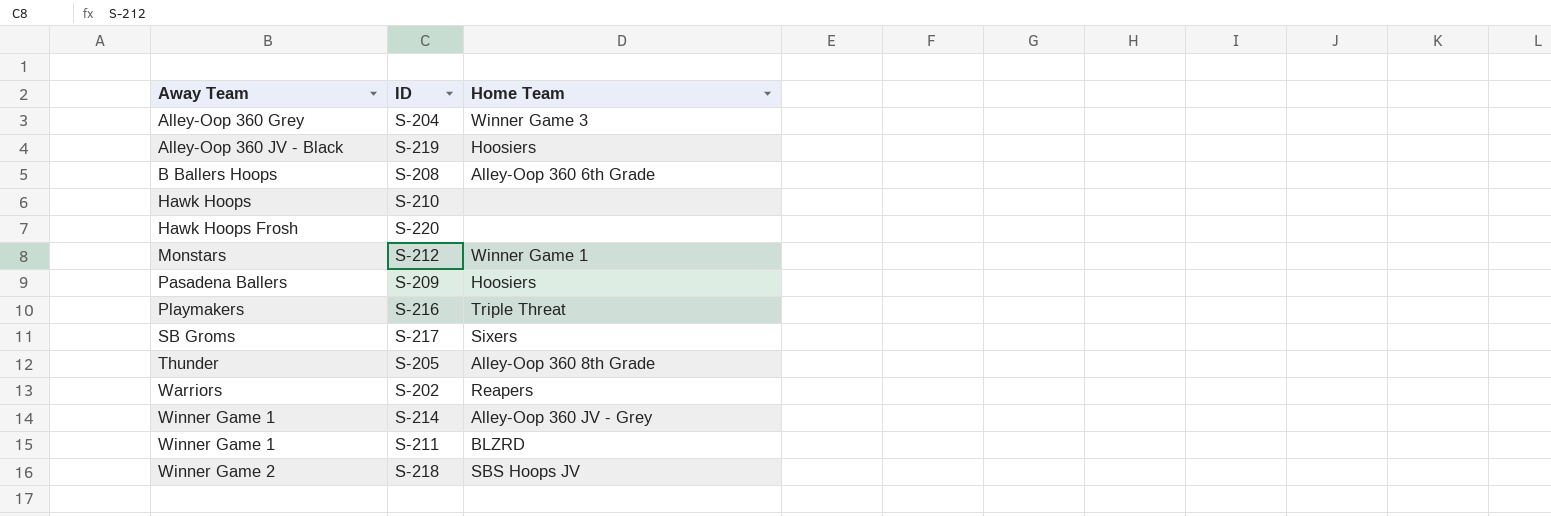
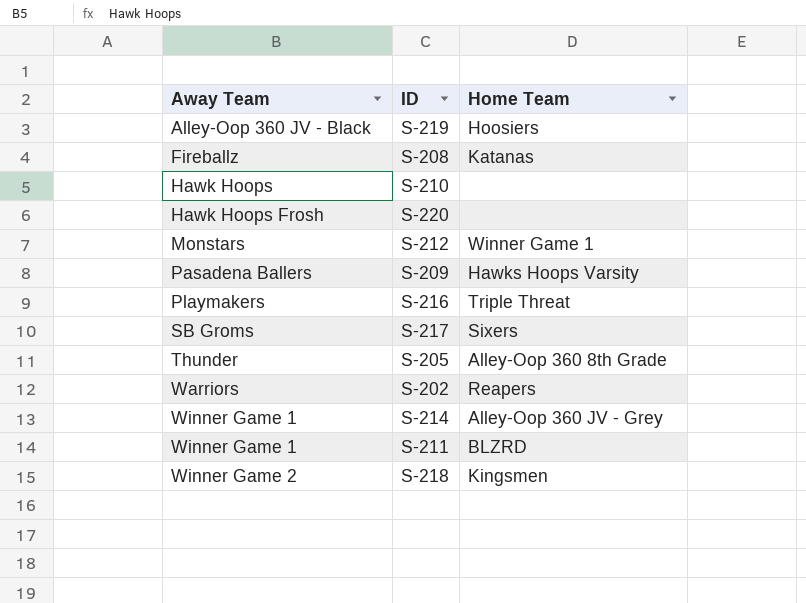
row S-204: Alley-Oop 360 Grey | Winner Game 3 -> none
S-208 | Away Team: B Ballers Hoops -> Fireballz
S-208 | Home Team: Alley-Oop 360 6th Grade -> Katanas
S-209 | Home Team: Hoosiers -> Hawks Hoops Varsity
S-218 | Home Team: SBS Hoops JV -> Kingsmen

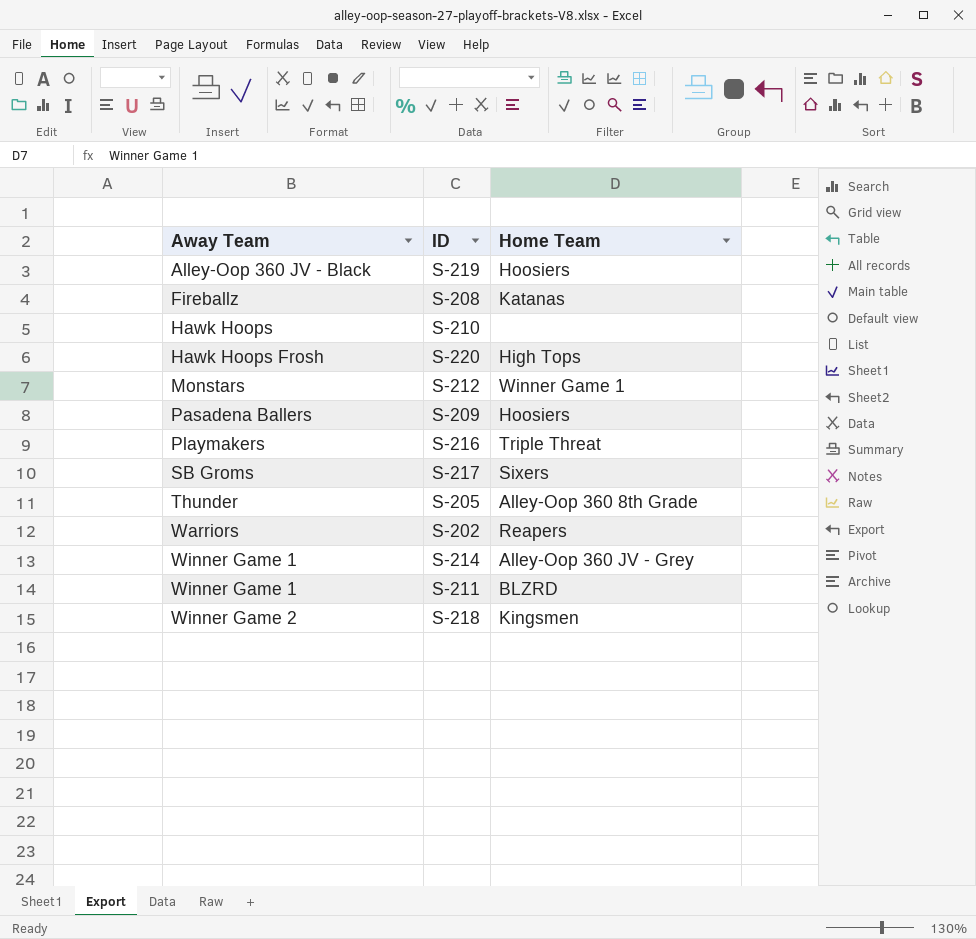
S-220 | Home Team: none -> High Tops
S-209 | Home Team: Hawks Hoops Varsity -> Hoosiers

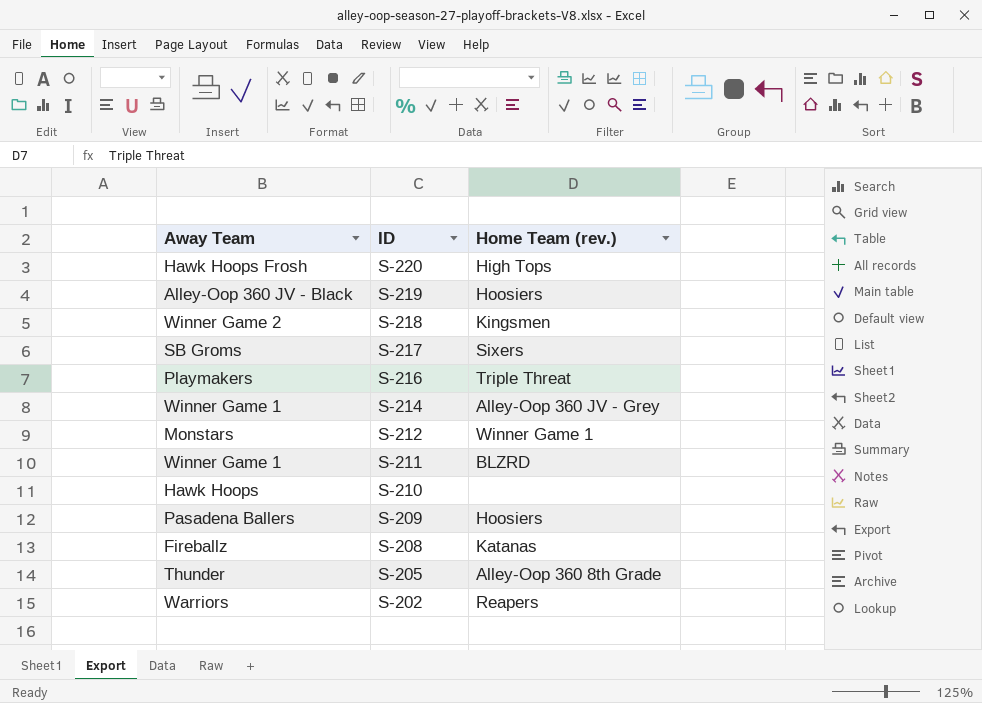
row order: Away Team ascending -> ID descending
column name: Home Team -> Home Team (rev.)

